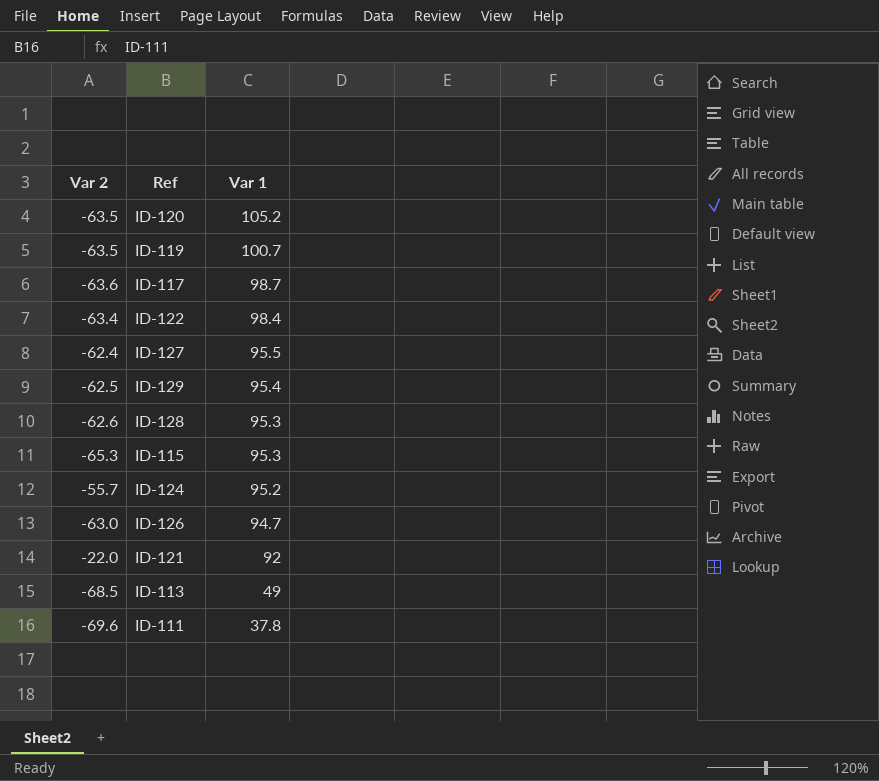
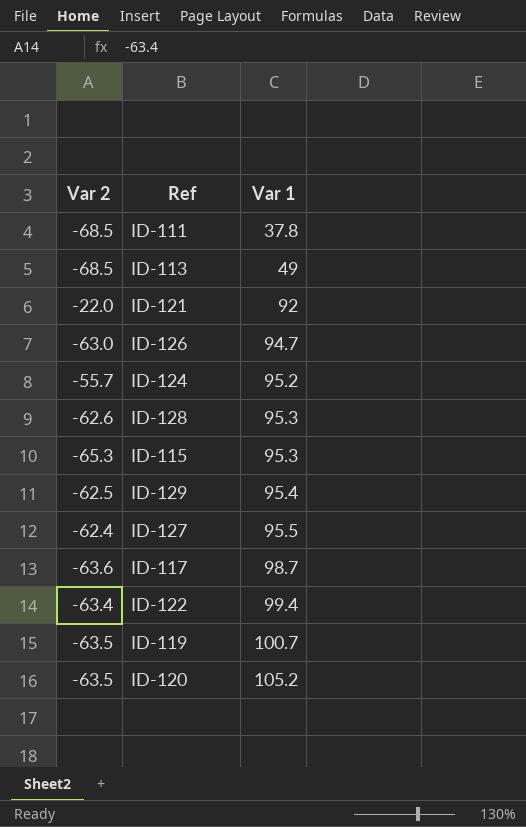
row order: Var 1 descending -> Var 1 ascending
ID-111 | Var 2: -69.6 -> -68.5
ID-122 | Var 1: 98.4 -> 99.4

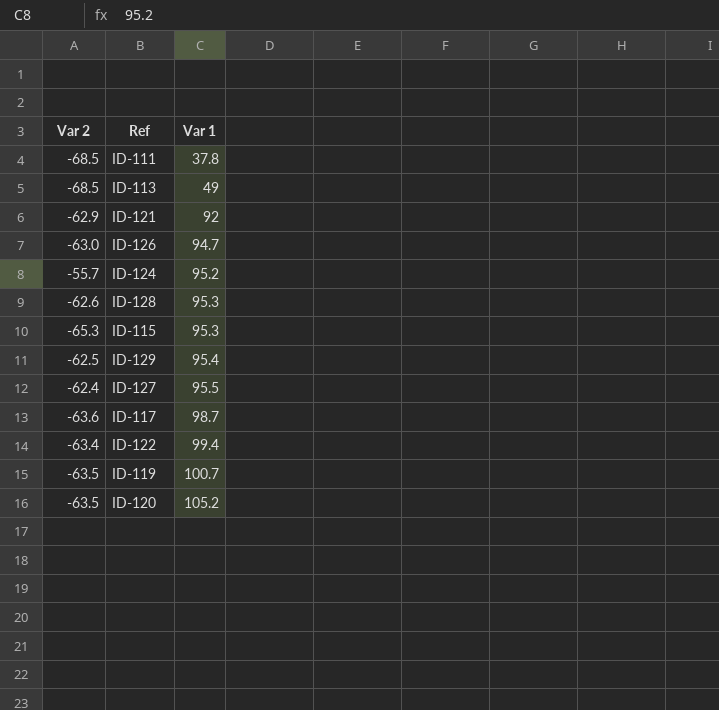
ID-121 | Var 2: -22.0 -> -62.9

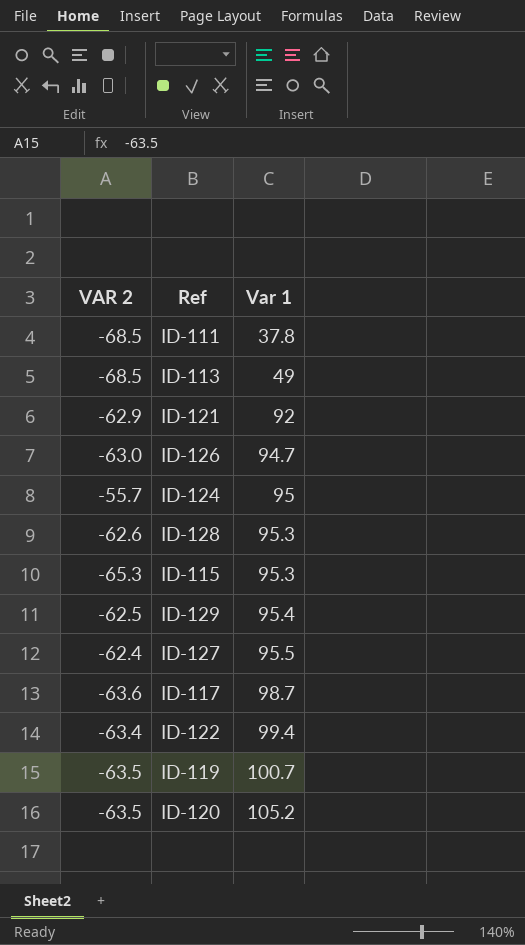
column name: Var 2 -> VAR 2
ID-124 | Var 1: 95.2 -> 95

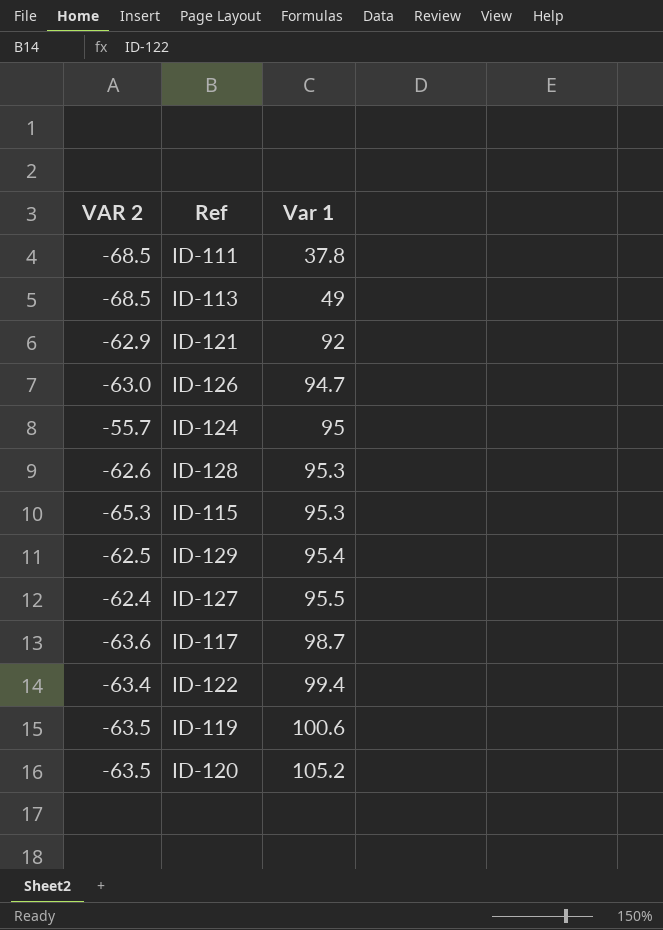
ID-119 | Var 1: 100.7 -> 100.6

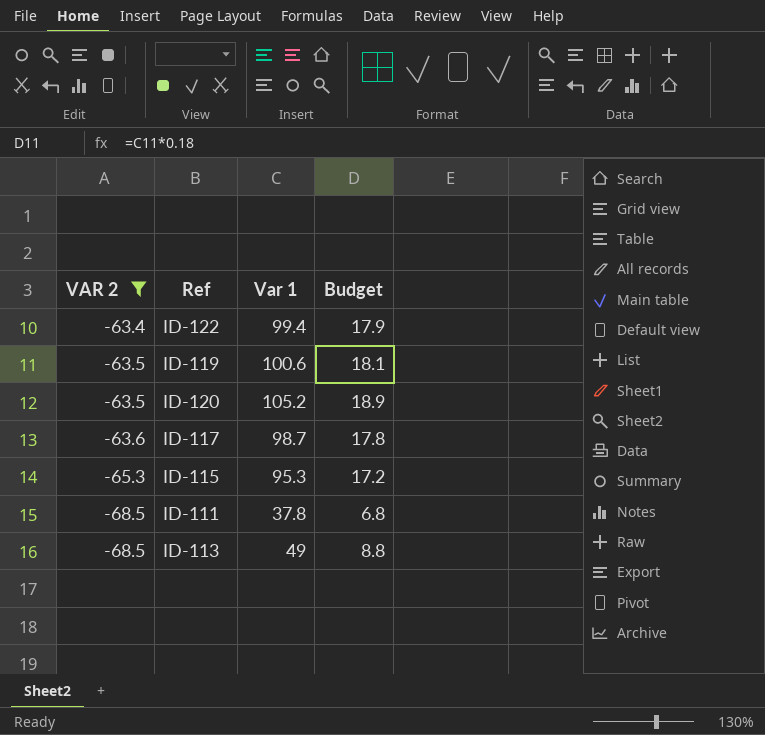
filter: none -> VAR 2 <= -63.4
row order: Var 1 ascending -> VAR 2 descending
column Budget | formula: none -> [Var 1] * 0.18

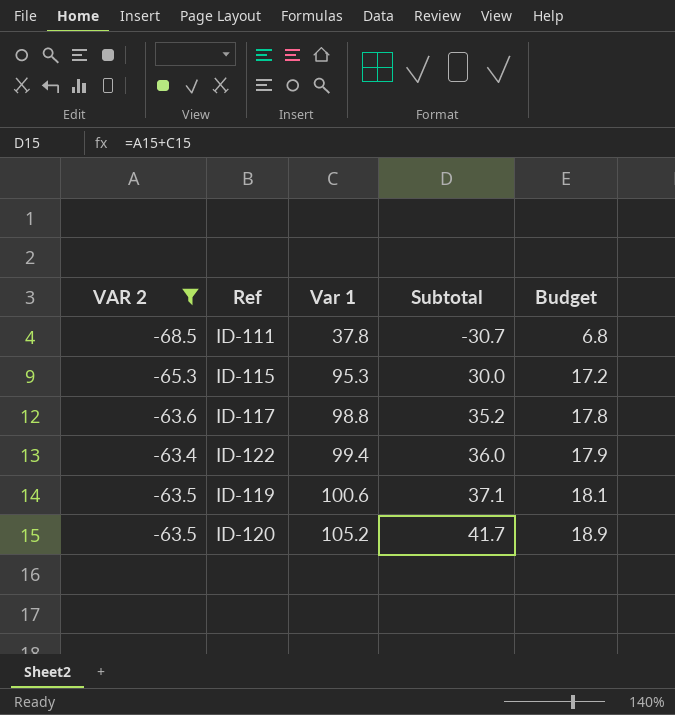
row order: VAR 2 descending -> Var 1 ascending
column Subtotal | formula: none -> [VAR 2] + [Var 1]
row ID-113: -68.5 | 49 | 8.8 -> none
ID-117 | Var 1: 98.7 -> 98.8

